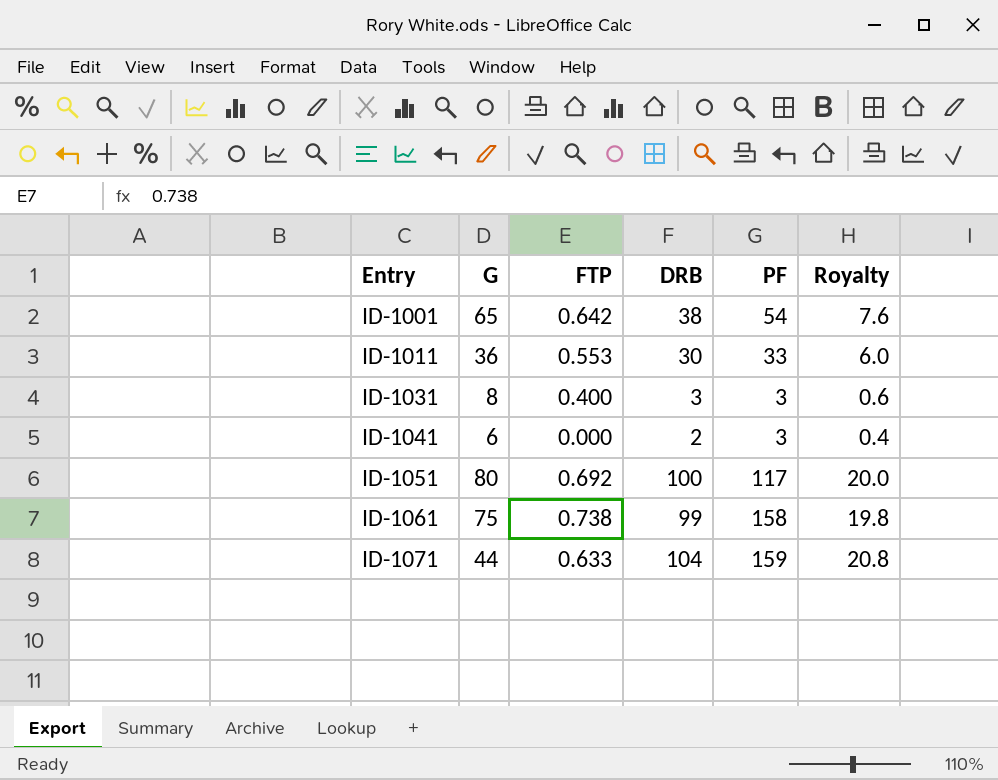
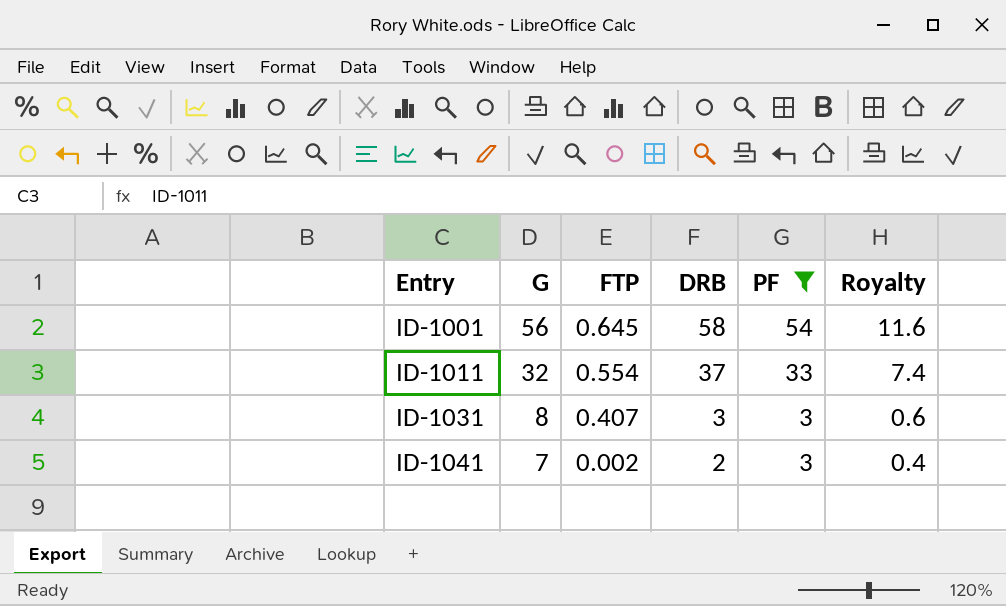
filter: none -> PF <= 54
ID-1001 | G: 65 -> 56
ID-1001 | FTP: 0.642 -> 0.645
ID-1001 | DRB: 38 -> 58
ID-1001 | Royalty: 7.6 -> 11.6
ID-1011 | G: 36 -> 32
ID-1011 | FTP: 0.553 -> 0.554
ID-1011 | DRB: 30 -> 37
ID-1011 | Royalty: 6.0 -> 7.4
ID-1031 | FTP: 0.400 -> 0.407
ID-1041 | G: 6 -> 7
ID-1041 | FTP: 0.000 -> 0.002

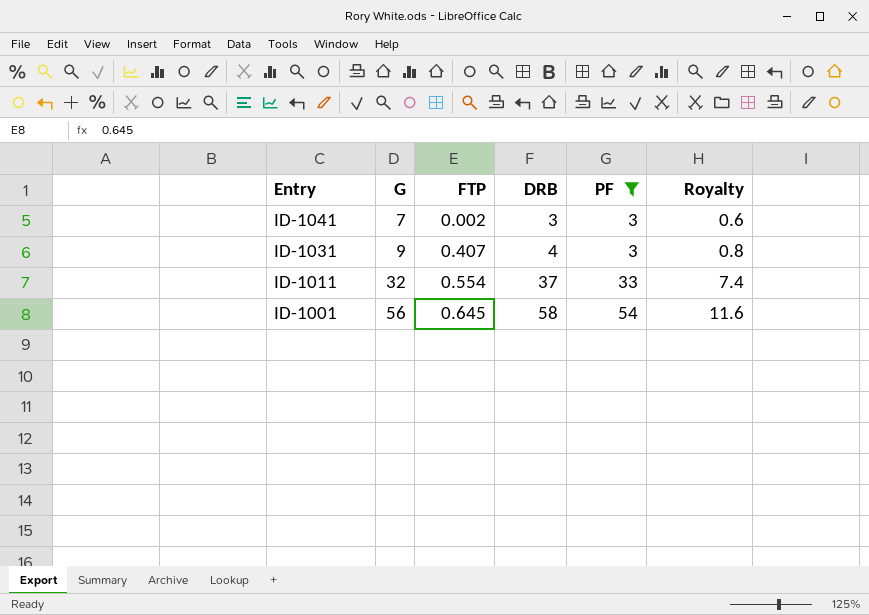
row order: Entry ascending -> Entry descending
ID-1041 | DRB: 2 -> 3
ID-1041 | Royalty: 0.4 -> 0.6
ID-1031 | G: 8 -> 9
ID-1031 | DRB: 3 -> 4
ID-1031 | Royalty: 0.6 -> 0.8

